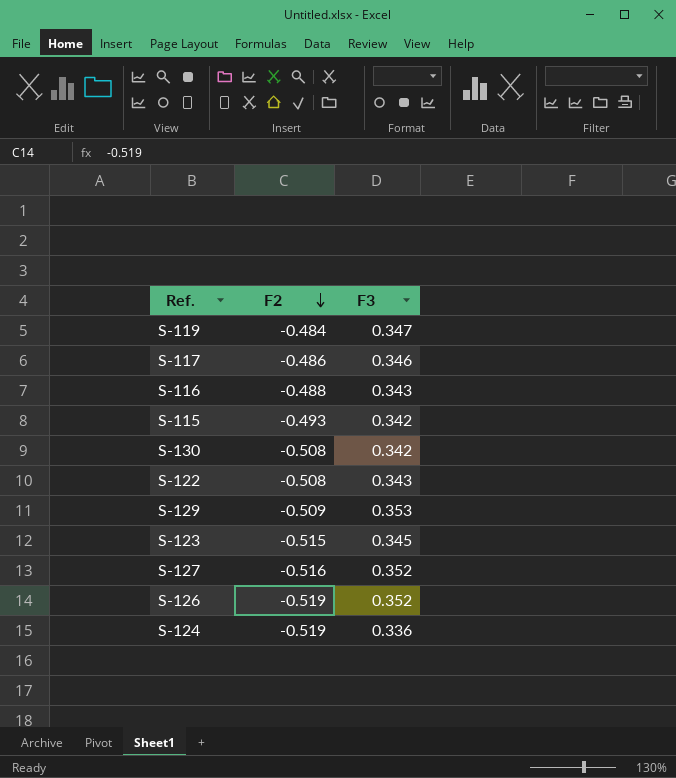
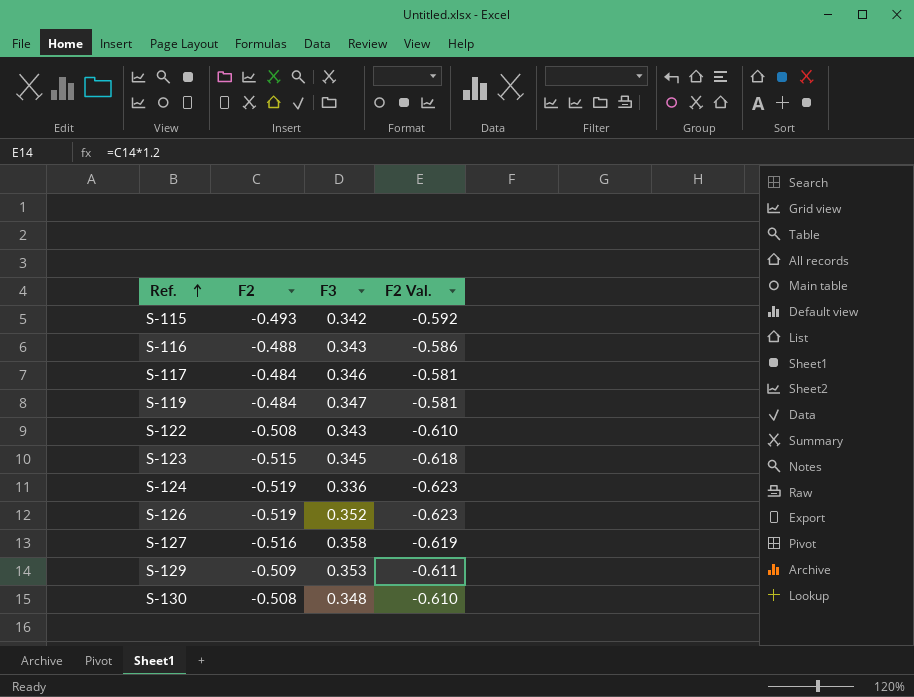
row order: F2 descending -> Ref. ascending
column F2 Val. | formula: none -> [F2] * 1.2
S-117 | F2: -0.486 -> -0.484
S-127 | F3: 0.352 -> 0.358
S-130 | F3: 0.342 -> 0.348

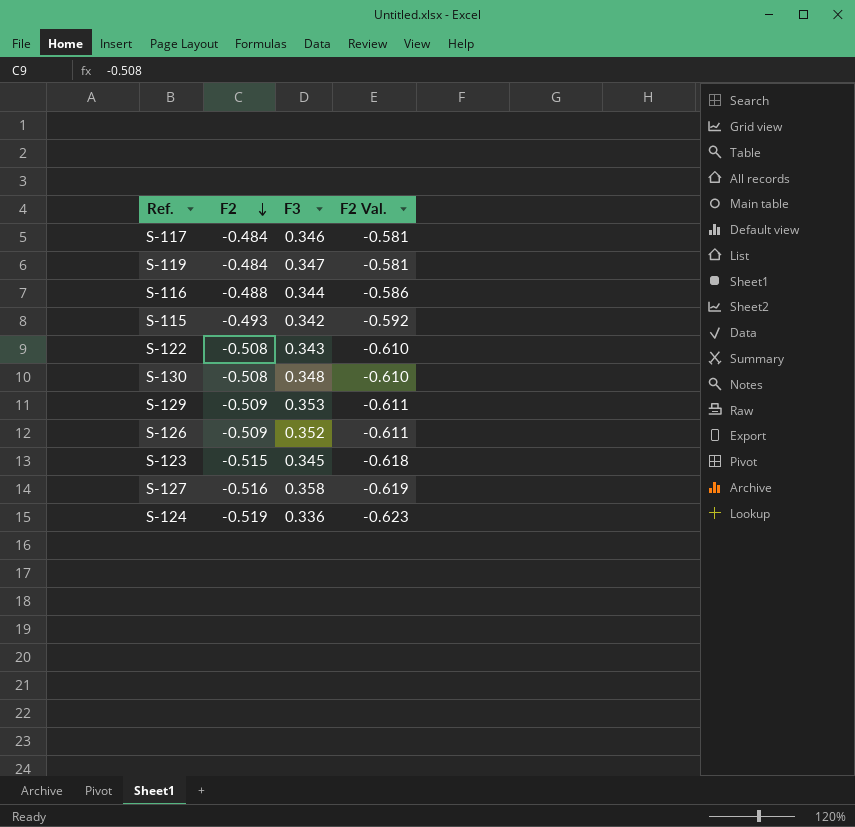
row order: Ref. ascending -> F2 descending
S-116 | F3: 0.343 -> 0.344
S-126 | F2: -0.519 -> -0.509
S-126 | F2 Val.: -0.623 -> -0.611

